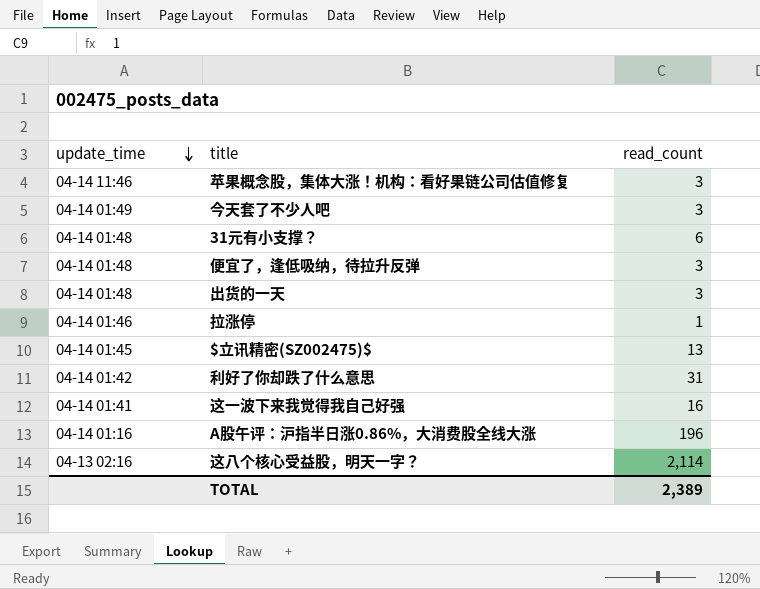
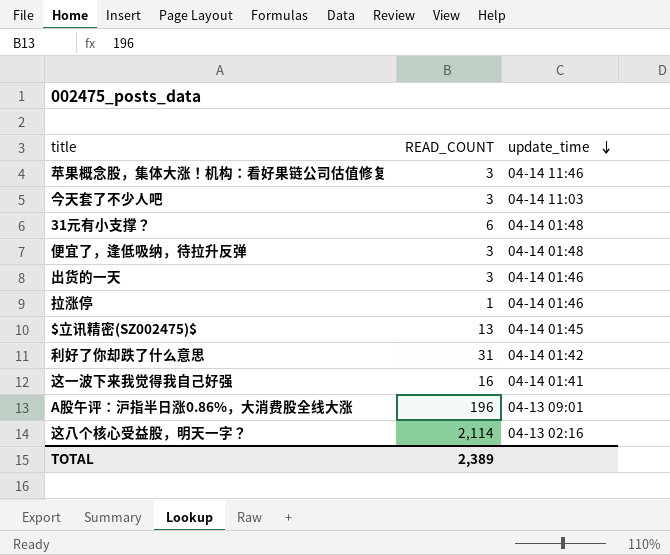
column name: read_count -> READ_COUNT
column update_time | position: 1 -> 3
今天套了不少人吧 | update_time: 04-14 01:49 -> 04-14 11:03
出货的一天 | update_time: 04-14 01:48 -> 04-14 01:46
A股午评：沪指半日涨0.86%，大消费股全线大涨 | update_time: 04-14 01:16 -> 04-13 09:01

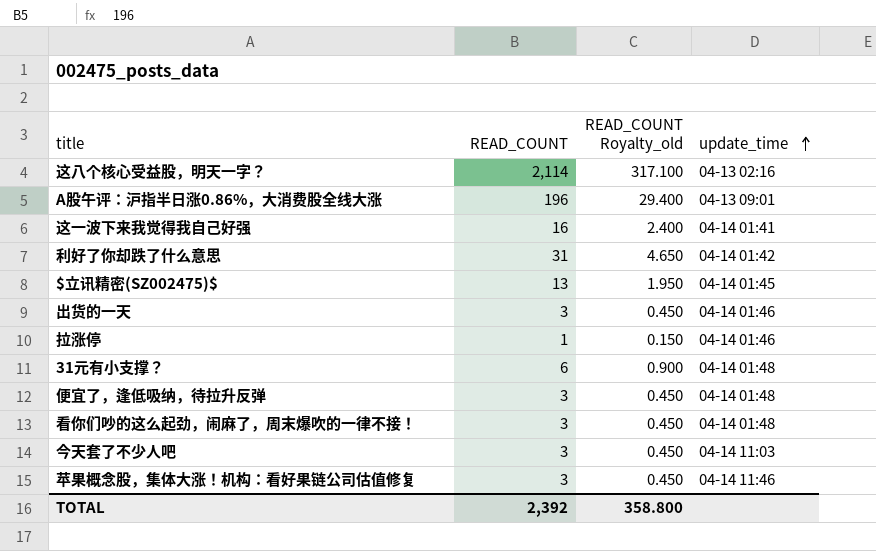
row order: update_time descending -> update_time ascending
column READ_COUNT Royalty_old | formula: none -> [READ_COUNT] * 0.15
row 看你们吵的这么起劲，闹麻了，周末爆吹的一律不接！: none -> 3 | 0.450 | 04-14 01:48
TOTAL | READ_COUNT: 2,389 -> 2,392

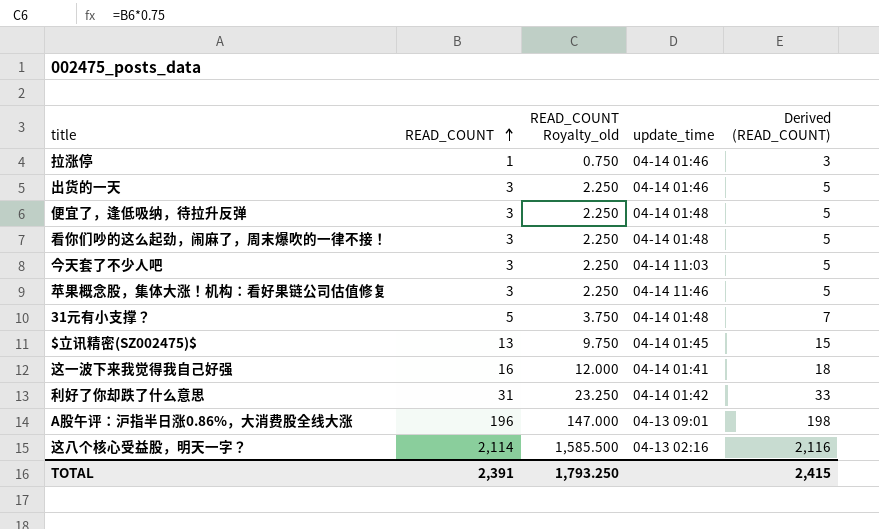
row order: update_time ascending -> READ_COUNT ascending
column READ_COUNT Royalty_old | formula: [READ_COUNT] * 0.15 -> [READ_COUNT] * 0.75
column Derived (READ_COUNT) | formula: none -> [READ_COUNT] + 2
31元有小支撑？ | READ_COUNT: 6 -> 5
TOTAL | READ_COUNT: 2,392 -> 2,391
TOTAL | READ_COUNT Royalty_old: 358.800 -> 1,793.250

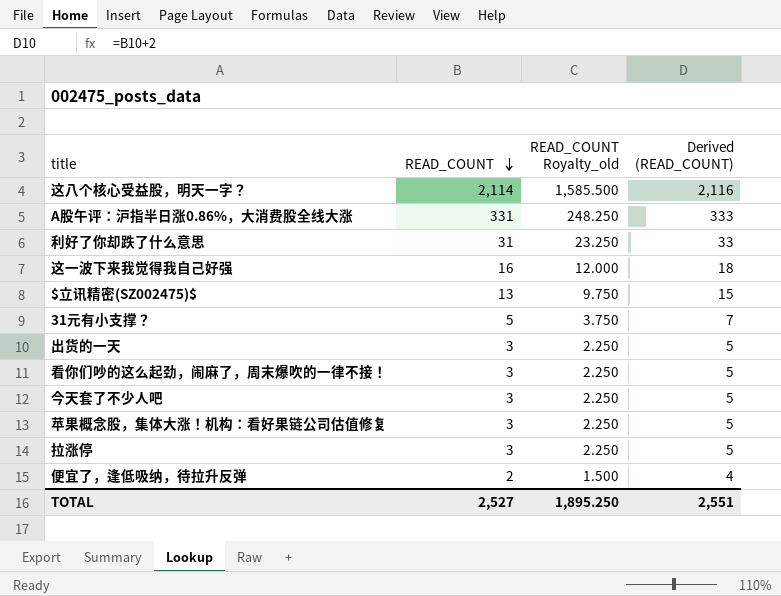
row order: READ_COUNT ascending -> READ_COUNT descending
column update_time | position: 4 -> none
A股午评：沪指半日涨0.86%，大消费股全线大涨 | READ_COUNT: 196 -> 331
A股午评：沪指半日涨0.86%，大消费股全线大涨 | READ_COUNT Royalty_old: 147.000 -> 248.250
A股午评：沪指半日涨0.86%，大消费股全线大涨 | Derived (READ_COUNT): 198 -> 333
拉涨停 | READ_COUNT: 1 -> 3
拉涨停 | READ_COUNT Royalty_old: 0.750 -> 2.250
拉涨停 | Derived (READ_COUNT): 3 -> 5
便宜了，逢低吸纳，待拉升反弹 | READ_COUNT: 3 -> 2
便宜了，逢低吸纳，待拉升反弹 | READ_COUNT Royalty_old: 2.250 -> 1.500
便宜了，逢低吸纳，待拉升反弹 | Derived (READ_COUNT): 5 -> 4
TOTAL | READ_COUNT: 2,391 -> 2,527
TOTAL | READ_COUNT Royalty_old: 1,793.250 -> 1,895.250
TOTAL | Derived (READ_COUNT): 2,415 -> 2,551

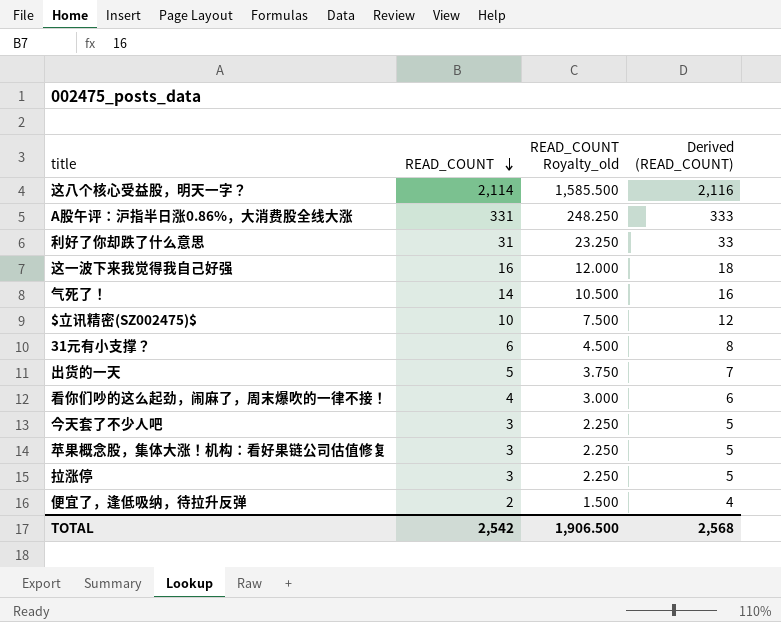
row 气死了！: none -> 14 | 10.500 | 16
$立讯精密(SZ002475)$ | READ_COUNT: 13 -> 10
$立讯精密(SZ002475)$ | READ_COUNT Royalty_old: 9.750 -> 7.500
$立讯精密(SZ002475)$ | Derived (READ_COUNT): 15 -> 12
31元有小支撑？ | READ_COUNT: 5 -> 6
31元有小支撑？ | READ_COUNT Royalty_old: 3.750 -> 4.500
31元有小支撑？ | Derived (READ_COUNT): 7 -> 8
出货的一天 | READ_COUNT: 3 -> 5
出货的一天 | READ_COUNT Royalty_old: 2.250 -> 3.750
出货的一天 | Derived (READ_COUNT): 5 -> 7
看你们吵的这么起劲，闹麻了，周末爆吹的一律不接！ | READ_COUNT: 3 -> 4
看你们吵的这么起劲，闹麻了，周末爆吹的一律不接！ | READ_COUNT Royalty_old: 2.250 -> 3.000
看你们吵的这么起劲，闹麻了，周末爆吹的一律不接！ | Derived (READ_COUNT): 5 -> 6
TOTAL | READ_COUNT: 2,527 -> 2,542
TOTAL | READ_COUNT Royalty_old: 1,895.250 -> 1,906.500
TOTAL | Derived (READ_COUNT): 2,551 -> 2,568

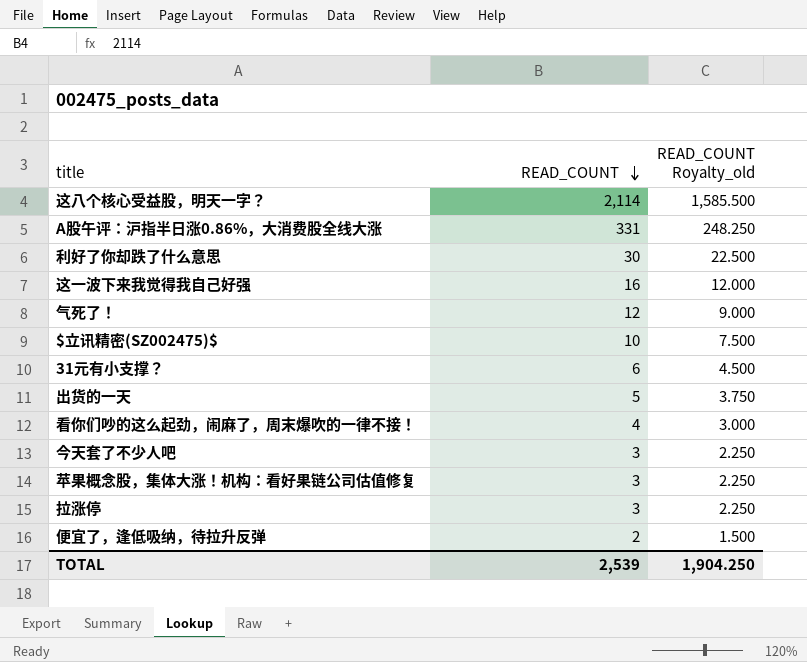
column Derived (READ_COUNT) | formula: [READ_COUNT] + 2 -> none
利好了你却跌了什么意思 | READ_COUNT: 31 -> 30
利好了你却跌了什么意思 | READ_COUNT Royalty_old: 23.250 -> 22.500
气死了！ | READ_COUNT: 14 -> 12
气死了！ | READ_COUNT Royalty_old: 10.500 -> 9.000
TOTAL | READ_COUNT: 2,542 -> 2,539
TOTAL | READ_COUNT Royalty_old: 1,906.500 -> 1,904.250

